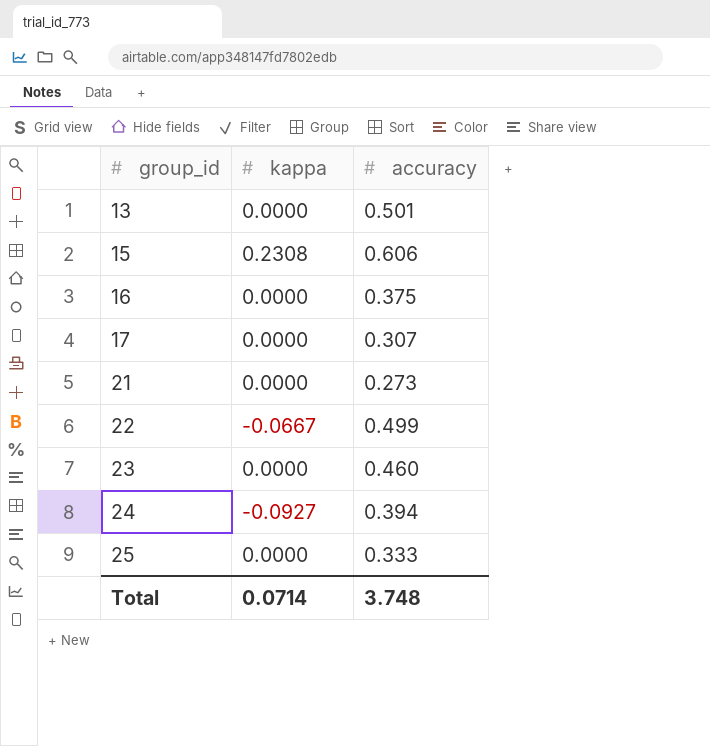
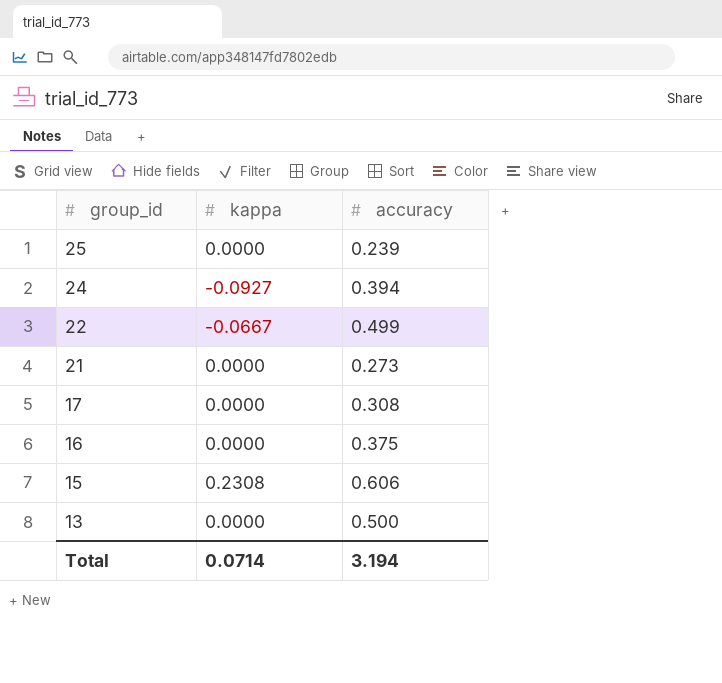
row order: group_id ascending -> group_id descending
row 23: 0.0000 | 0.460 -> none
25 | accuracy: 0.333 -> 0.239
17 | accuracy: 0.307 -> 0.308
13 | accuracy: 0.501 -> 0.500
Total | accuracy: 3.748 -> 3.194

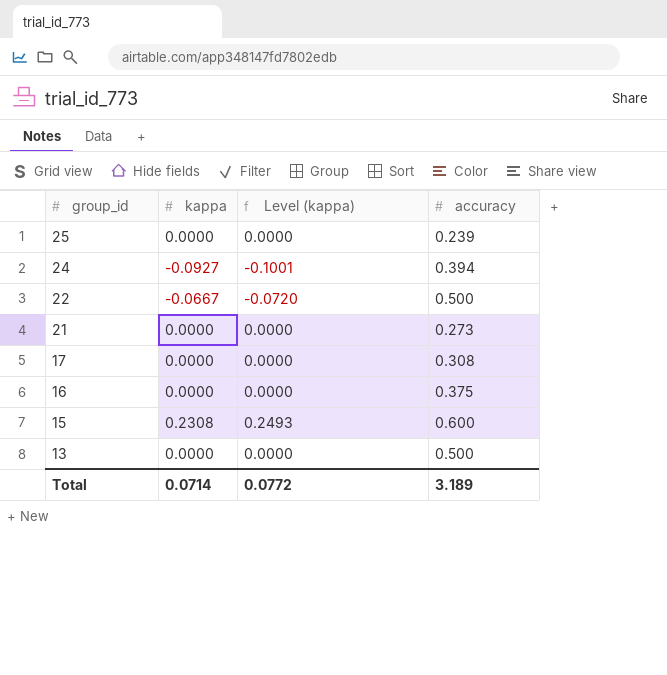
column Level (kappa) | formula: none -> [kappa] * 1.08
22 | accuracy: 0.499 -> 0.500
15 | accuracy: 0.606 -> 0.600
Total | accuracy: 3.194 -> 3.189

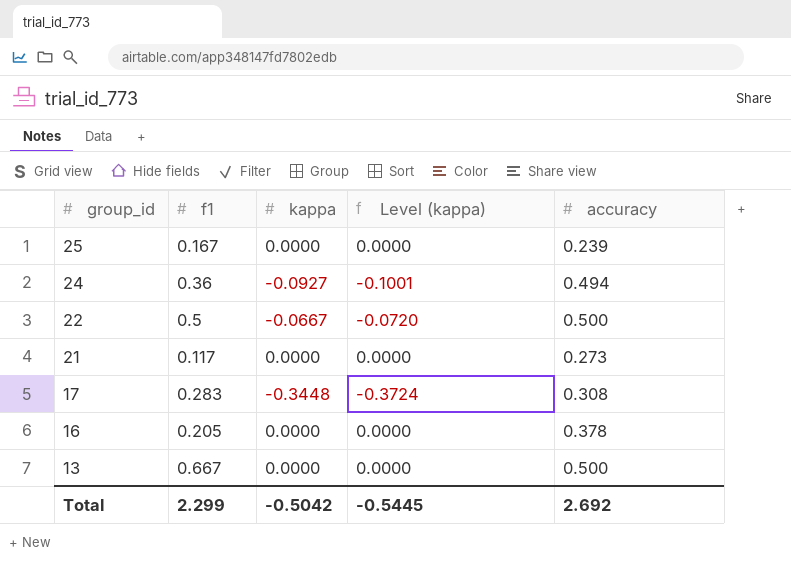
column f1 | position: none -> 2
row 15: 0.2308 | 0.2493 | 0.600 -> none
24 | accuracy: 0.394 -> 0.494
17 | kappa: 0.0000 -> -0.3448
17 | Level (kappa): 0.0000 -> -0.3724
16 | accuracy: 0.375 -> 0.378
Total | kappa: 0.0714 -> -0.5042
Total | Level (kappa): 0.0772 -> -0.5445
Total | accuracy: 3.189 -> 2.692

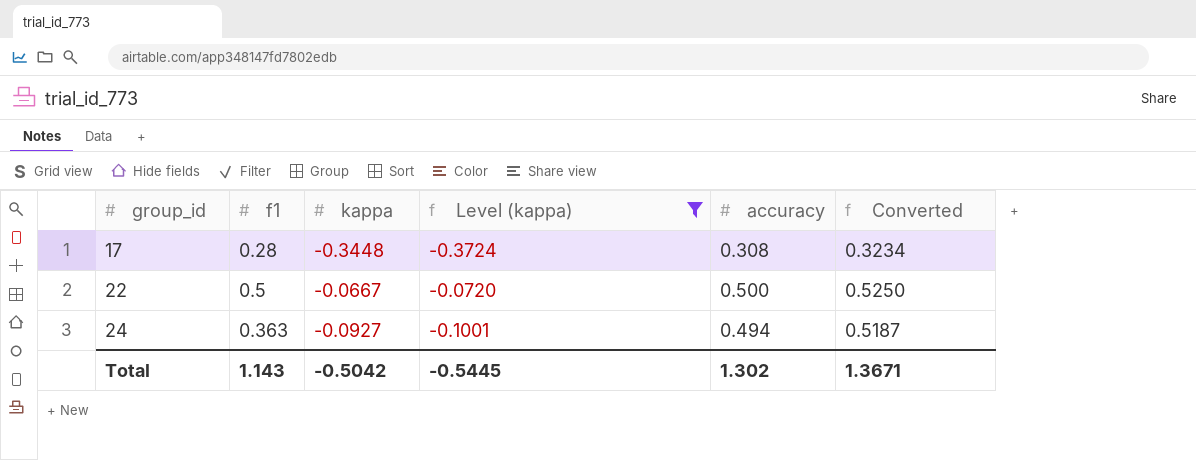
filter: none -> Level (kappa) != 0.0000
row order: group_id descending -> group_id ascending
column Converted | formula: none -> [accuracy] * 1.05
17 | f1: 0.283 -> 0.28
24 | f1: 0.36 -> 0.363
Total | f1: 2.299 -> 1.143
Total | accuracy: 2.692 -> 1.302

